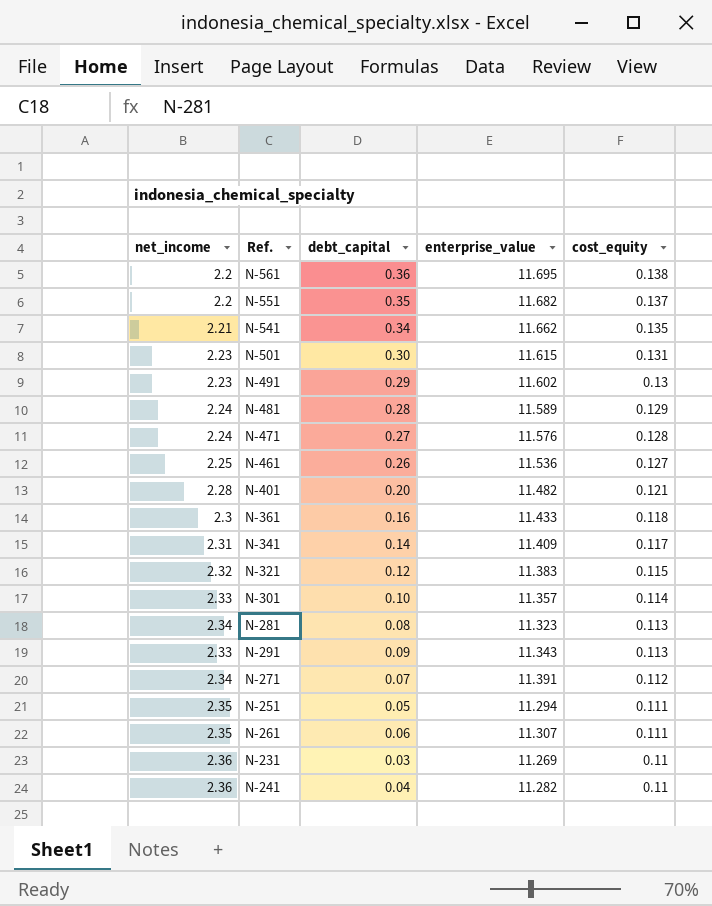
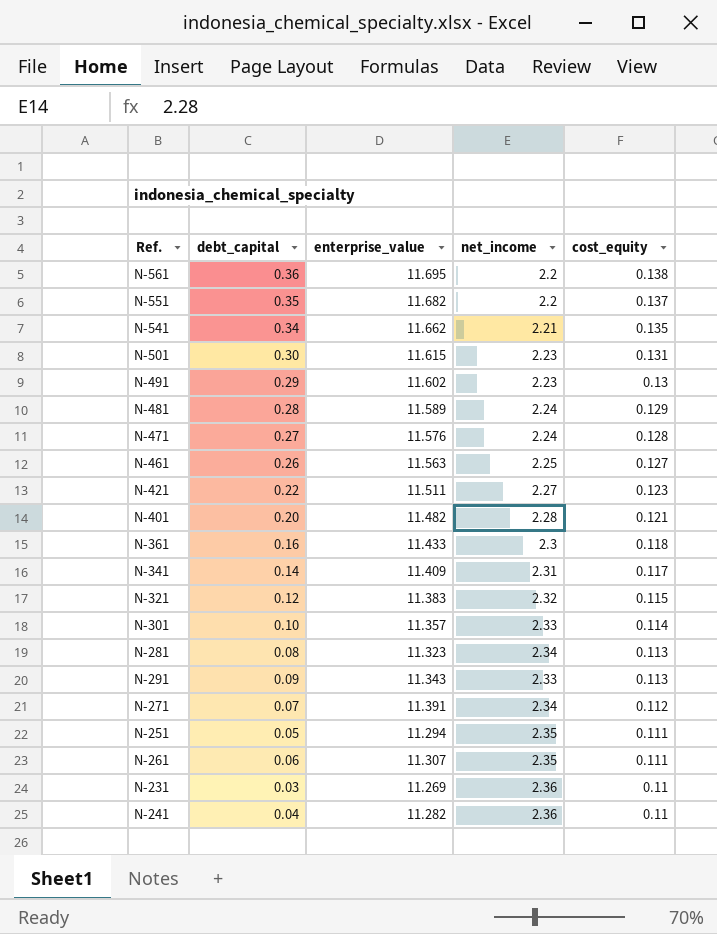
column net_income | position: 1 -> 4
N-461 | enterprise_value: 11.536 -> 11.563
row N-421: none -> 0.22 | 11.511 | 2.27 | 0.123

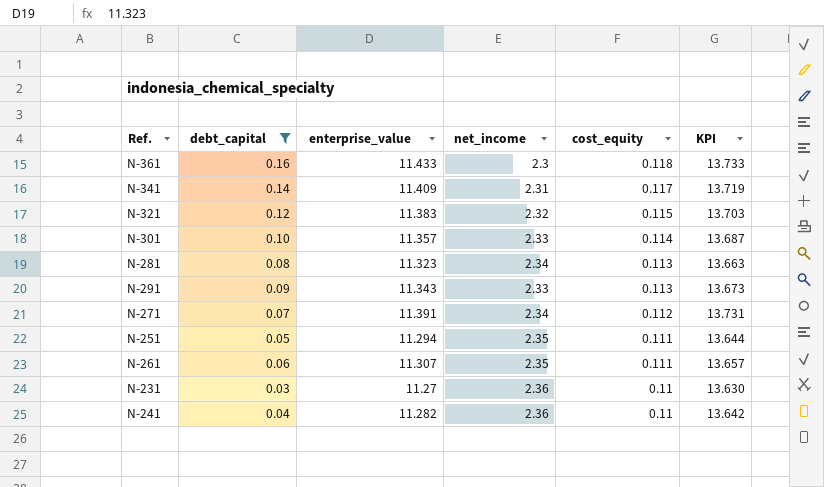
filter: none -> debt_capital <= 0.16
column KPI | formula: none -> [enterprise_value] + [net_income]
N-231 | enterprise_value: 11.269 -> 11.27

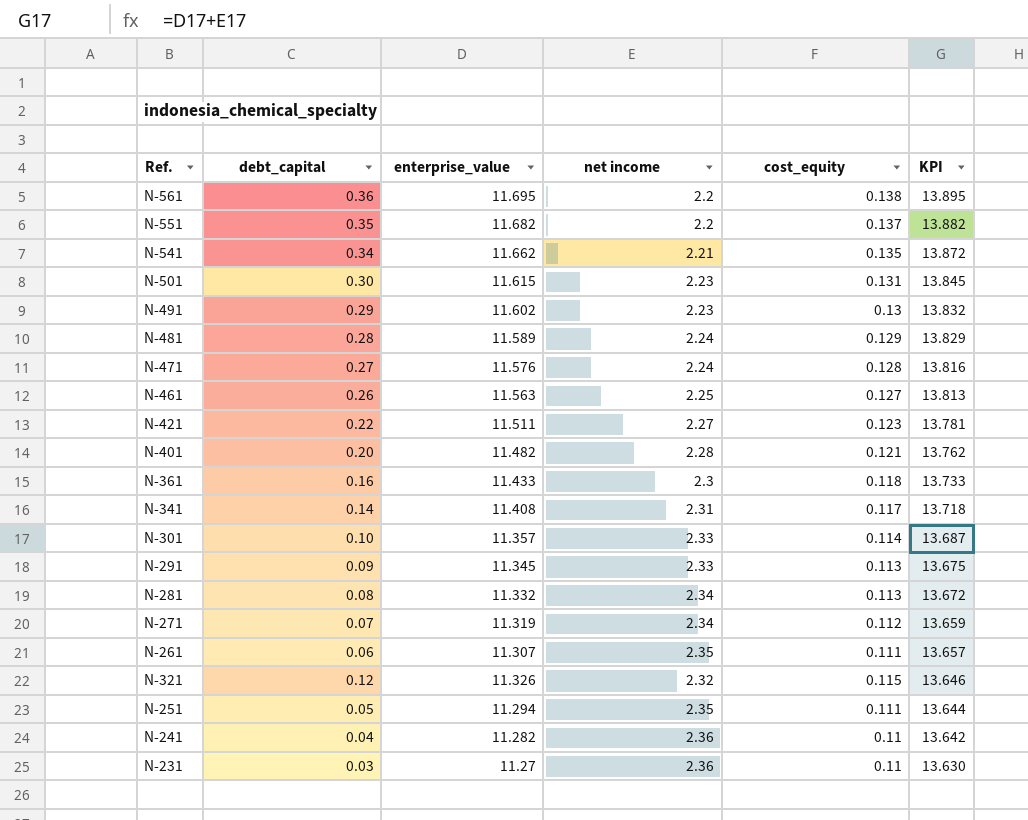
filter: debt_capital <= 0.16 -> none
row order: cost_equity descending -> KPI descending
column name: net_income -> net income
N-341 | enterprise_value: 11.409 -> 11.408
N-341 | KPI: 13.719 -> 13.718
N-291 | enterprise_value: 11.343 -> 11.345
N-291 | KPI: 13.673 -> 13.675
N-281 | enterprise_value: 11.323 -> 11.332
N-281 | KPI: 13.663 -> 13.672
N-271 | enterprise_value: 11.391 -> 11.319
N-271 | KPI: 13.731 -> 13.659
N-321 | enterprise_value: 11.383 -> 11.326
N-321 | KPI: 13.703 -> 13.646

